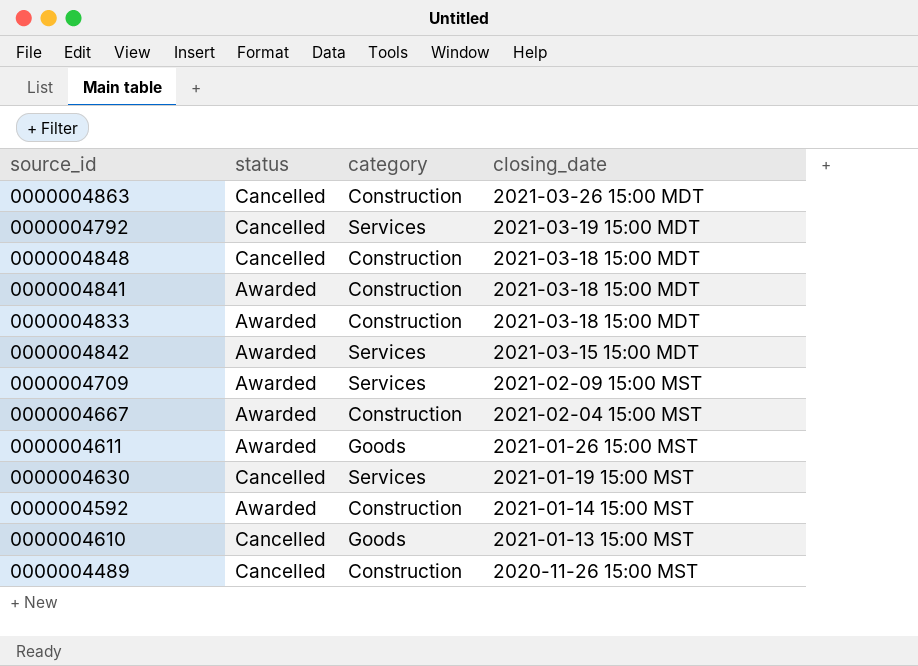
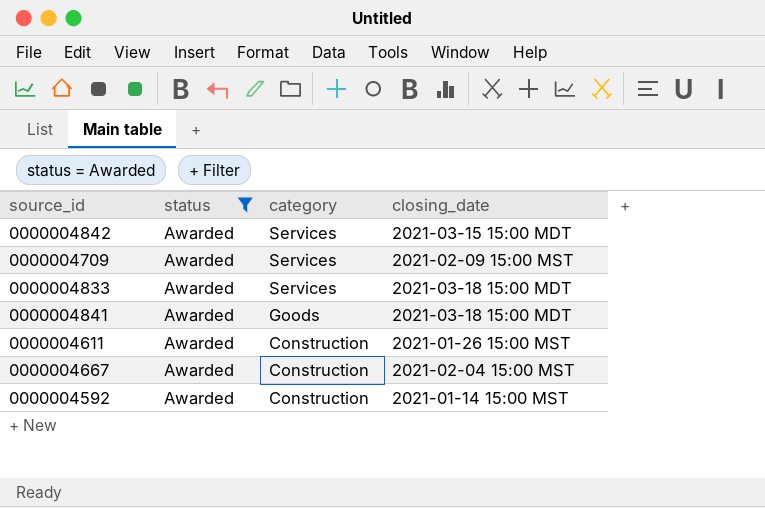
filter: none -> status = Awarded
row order: closing_date descending -> category descending
0000004833 | category: Construction -> Services
0000004841 | category: Construction -> Goods
0000004611 | category: Goods -> Construction

